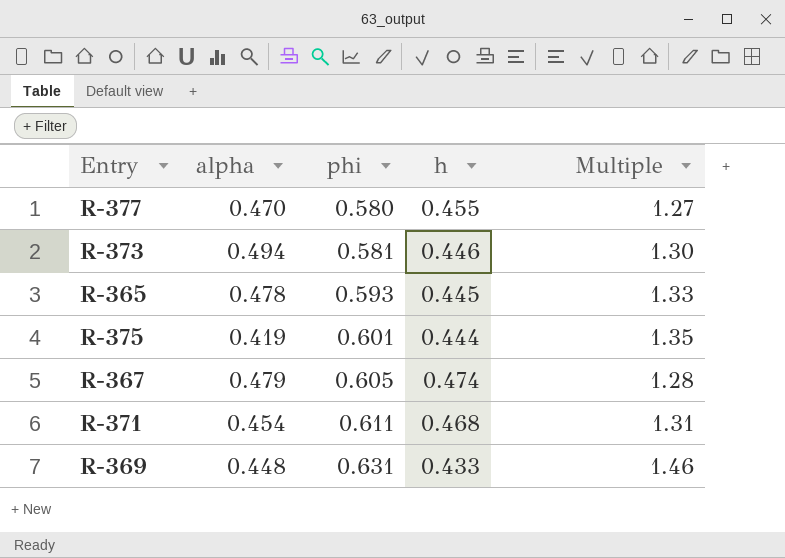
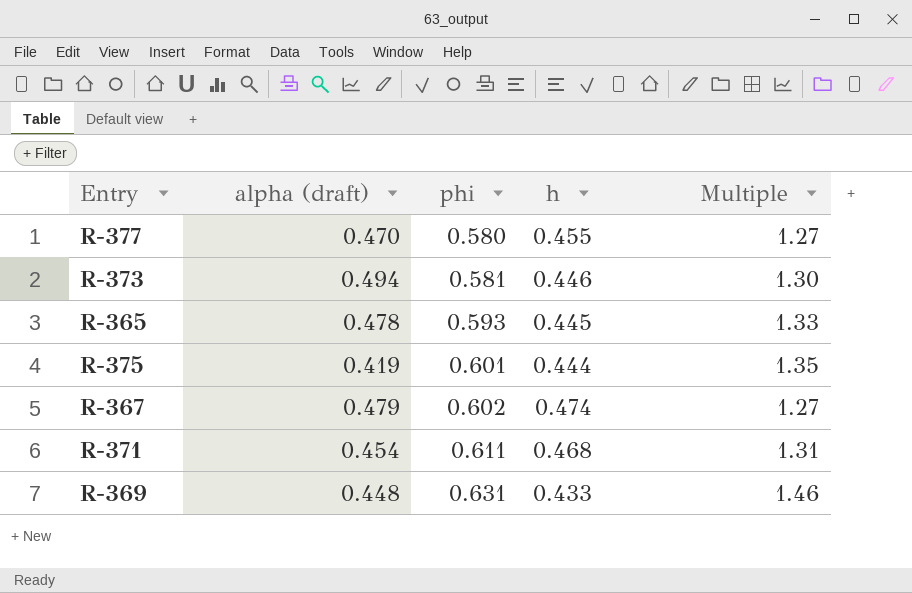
column name: alpha -> alpha (draft)
R-367 | phi: 0.605 -> 0.602
R-367 | Multiple: 1.28 -> 1.27

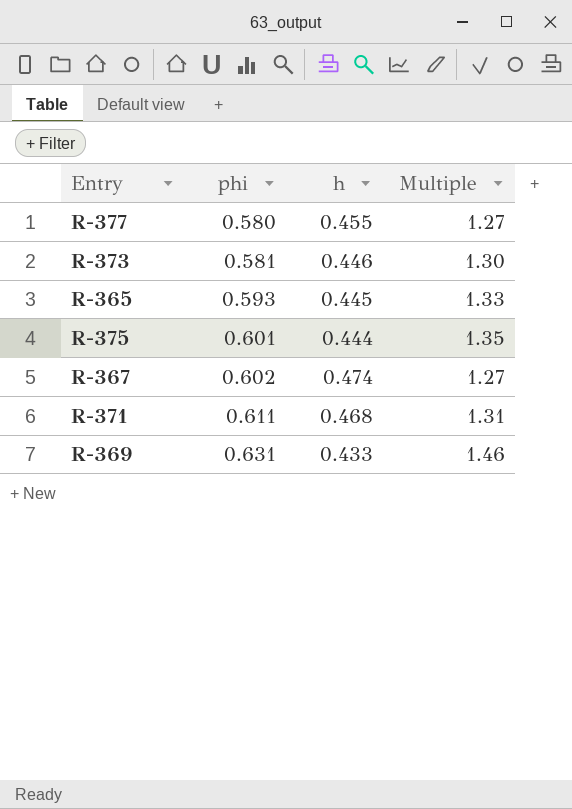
column alpha (draft) | position: 2 -> none

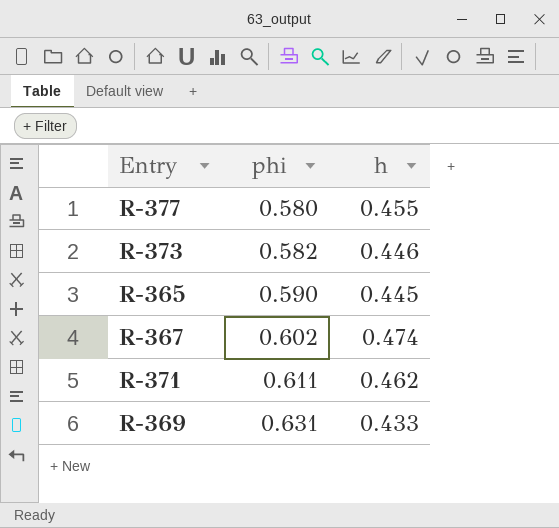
column Multiple | formula: [phi] / [h] -> none
row R-375: 0.601 | 0.444 | 1.35 -> none
R-373 | phi: 0.581 -> 0.582
R-365 | phi: 0.593 -> 0.590
R-371 | h: 0.468 -> 0.462

